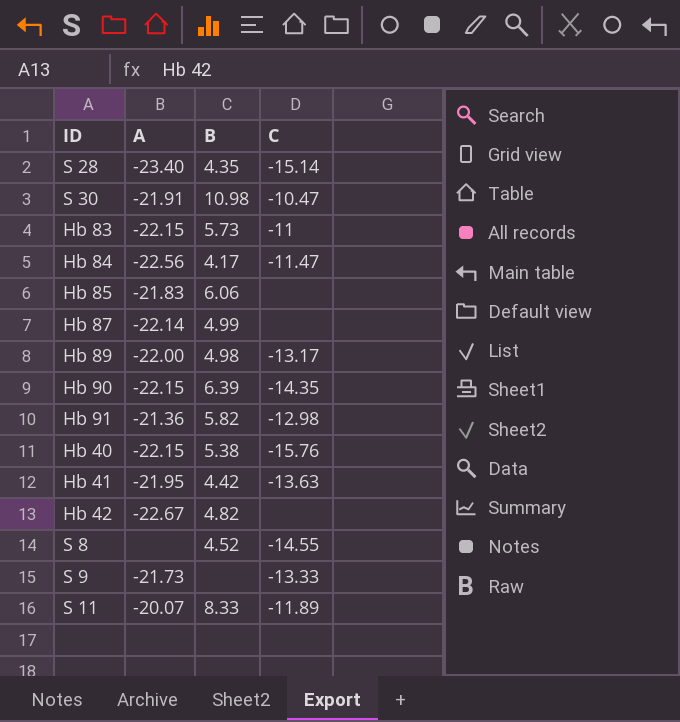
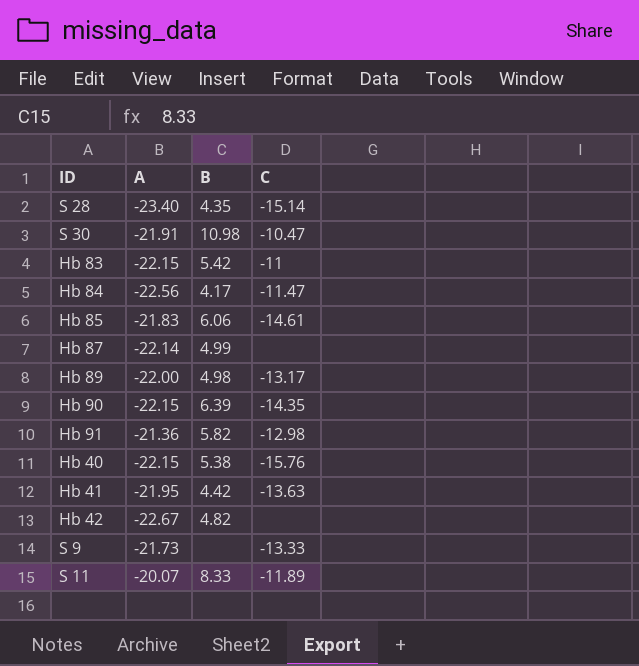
row S 8: none | 4.52 | -14.55 -> none
Hb 83 | B: 5.73 -> 5.42
Hb 85 | C: none -> -14.61

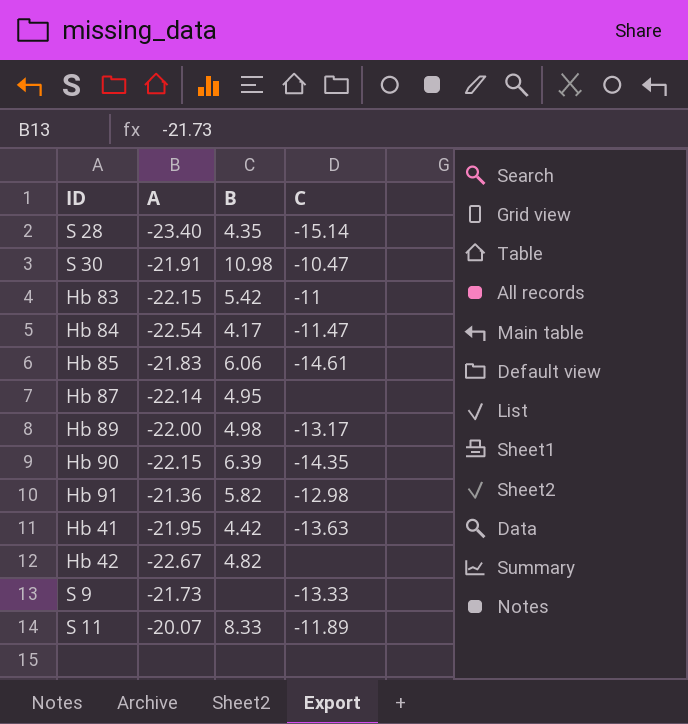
row Hb 40: -22.15 | 5.38 | -15.76 -> none
Hb 84 | A: -22.56 -> -22.54
Hb 87 | B: 4.99 -> 4.95

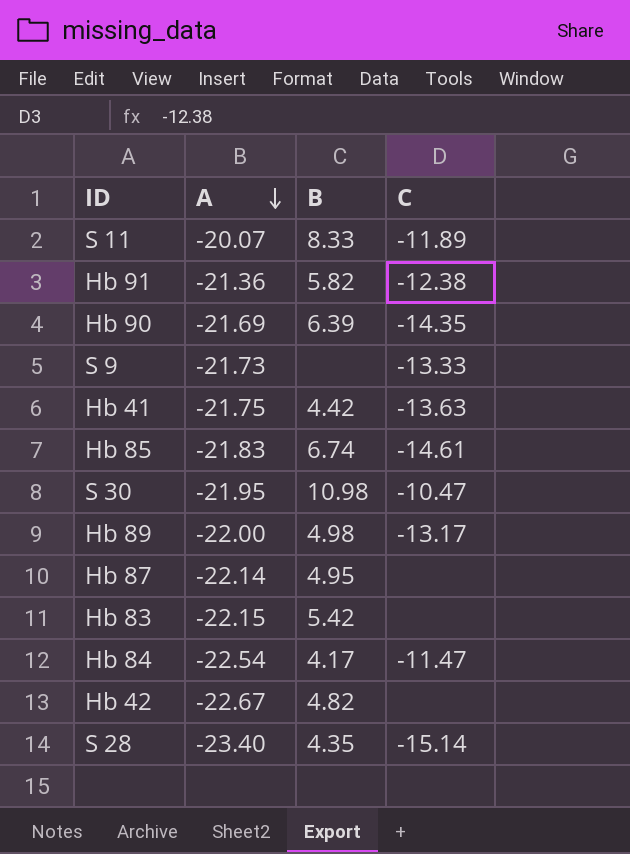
row order: none -> A descending
Hb 91 | C: -12.98 -> -12.38
Hb 90 | A: -22.15 -> -21.69
Hb 41 | A: -21.95 -> -21.75
Hb 85 | B: 6.06 -> 6.74
S 30 | A: -21.91 -> -21.95
Hb 83 | C: -11 -> none

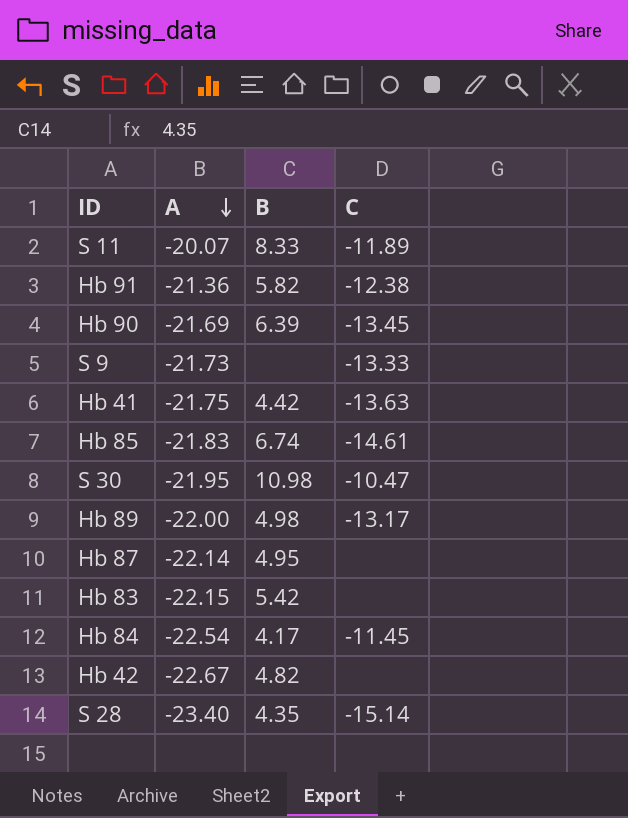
Hb 90 | C: -14.35 -> -13.45
Hb 84 | C: -11.47 -> -11.45

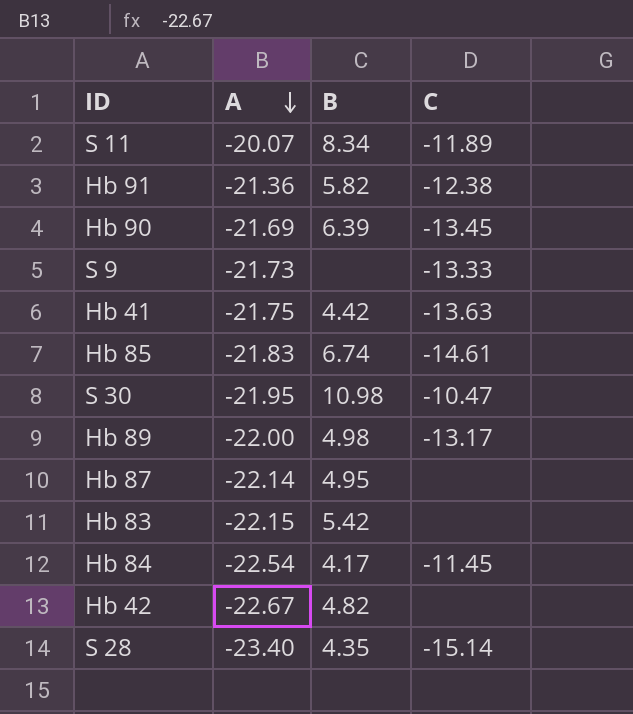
S 11 | B: 8.33 -> 8.34

